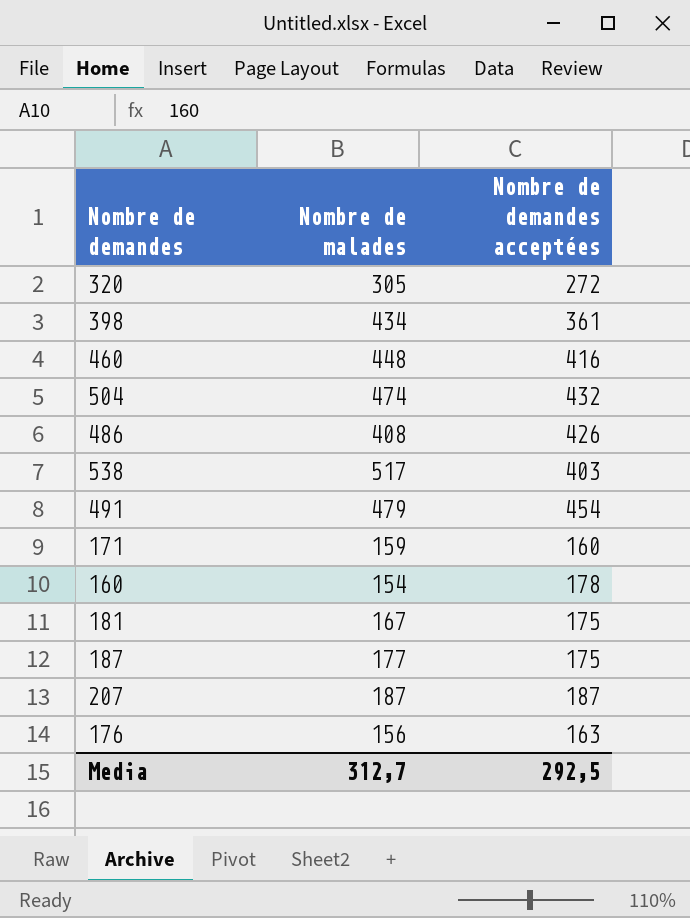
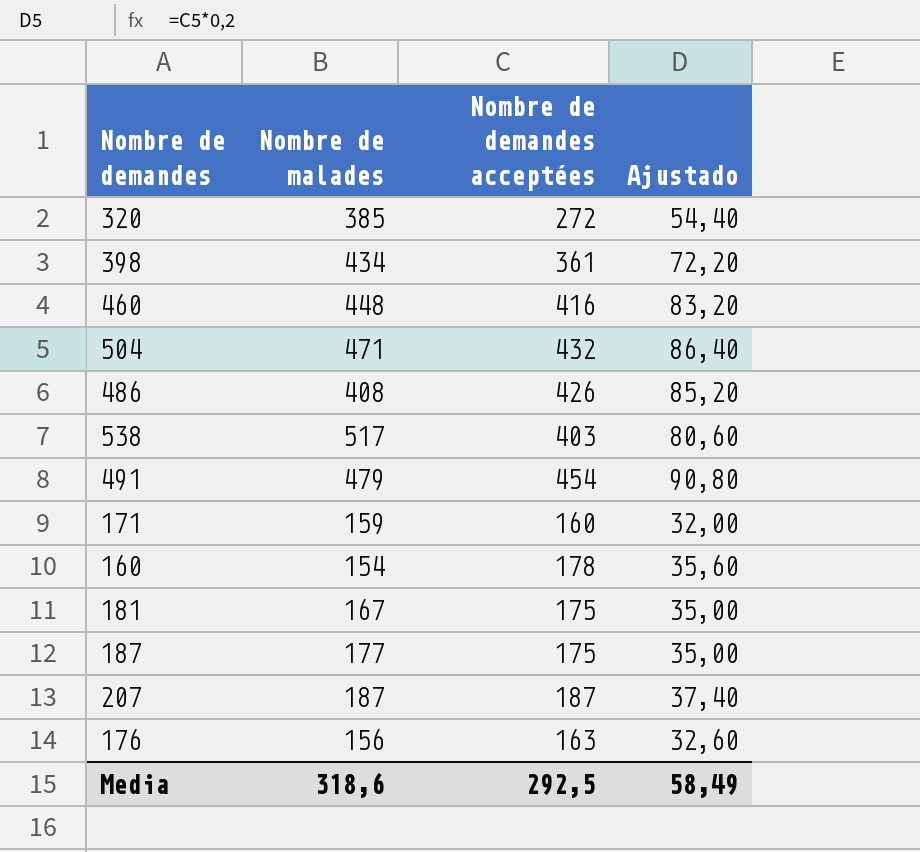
column Ajustado | formula: none -> [Nombre de demandes acceptées] * 0,2
320 | Nombre de malades: 305 -> 385
504 | Nombre de malades: 474 -> 471
Media | Nombre de malades: 312,7 -> 318,6

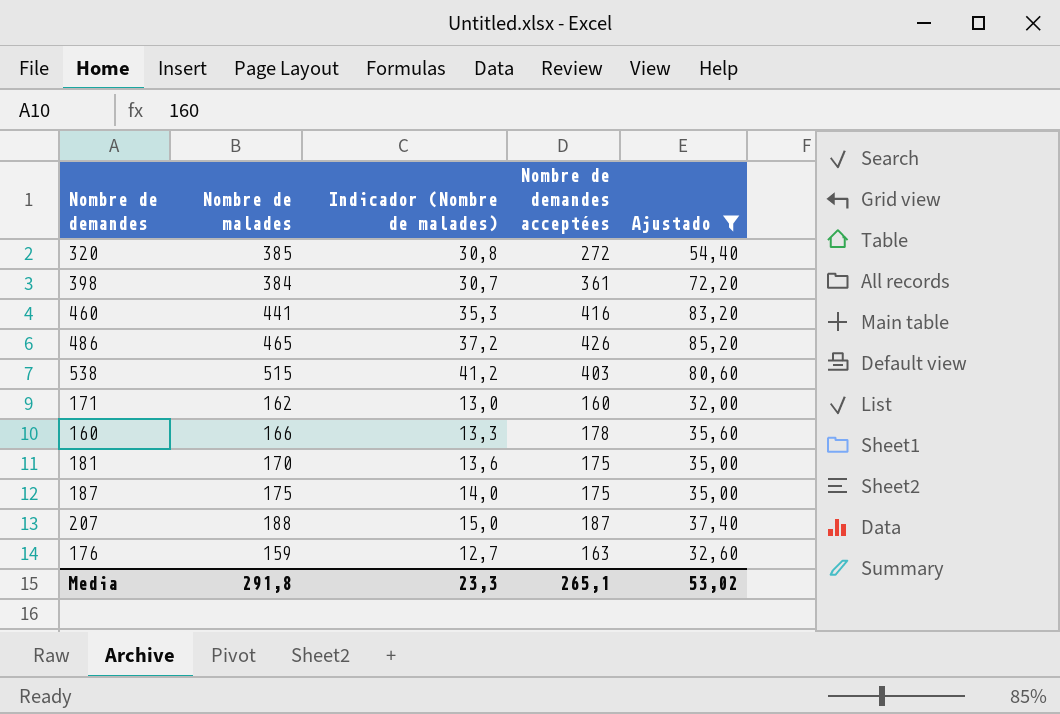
filter: none -> Ajustado <= 85,20
column Indicador (Nombre de malades) | formula: none -> [Nombre de malades] * 0,08
398 | Nombre de malades: 434 -> 384
460 | Nombre de malades: 448 -> 441
486 | Nombre de malades: 408 -> 465
538 | Nombre de malades: 517 -> 515
171 | Nombre de malades: 159 -> 162
160 | Nombre de malades: 154 -> 166
181 | Nombre de malades: 167 -> 170
187 | Nombre de malades: 177 -> 175
207 | Nombre de malades: 187 -> 188
176 | Nombre de malades: 156 -> 159
Media | Nombre de malades: 318,6 -> 291,8
Media | Nombre de demandes acceptées: 292,5 -> 265,1
Media | Ajustado: 58,49 -> 53,02

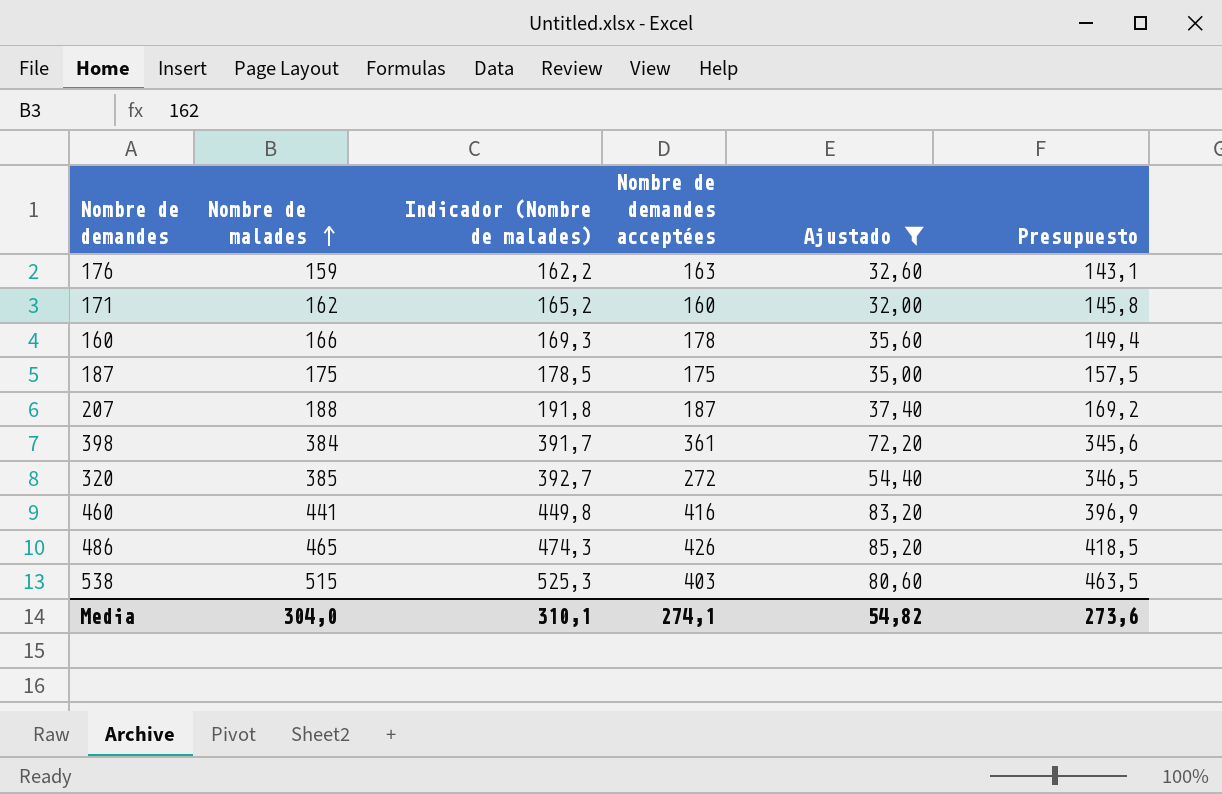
row order: none -> Nombre de malades ascending
column Indicador (Nombre de malades) | formula: [Nombre de malades] * 0,08 -> [Nombre de malades] * 1,02
column Presupuesto | formula: none -> [Nombre de malades] * 0,9
row 181: 170 | 13,6 | 175 | 35,00 -> none
Media | Nombre de malades: 291,8 -> 304,0
Media | Indicador (Nombre de malades): 23,3 -> 310,1
Media | Nombre de demandes acceptées: 265,1 -> 274,1
Media | Ajustado: 53,02 -> 54,82

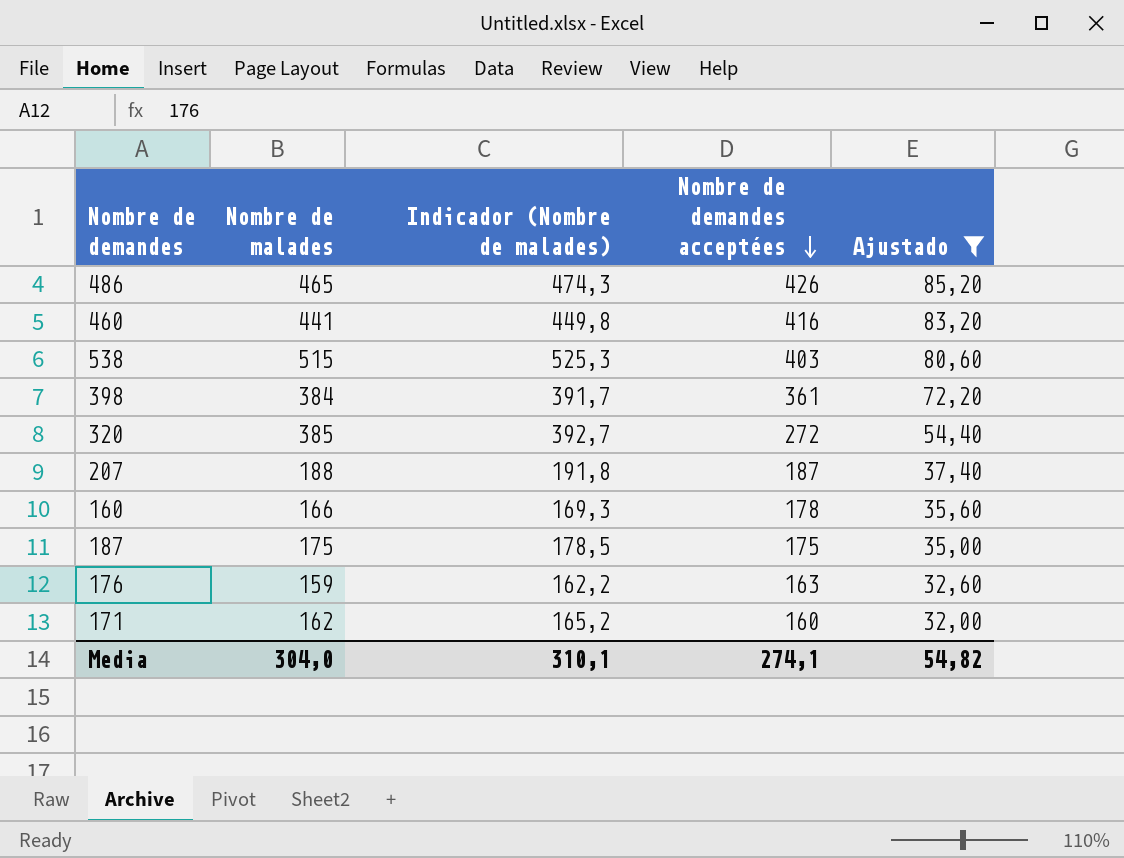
row order: Nombre de malades ascending -> Nombre de demandes acceptées descending
column Presupuesto | formula: [Nombre de malades] * 0,9 -> none

